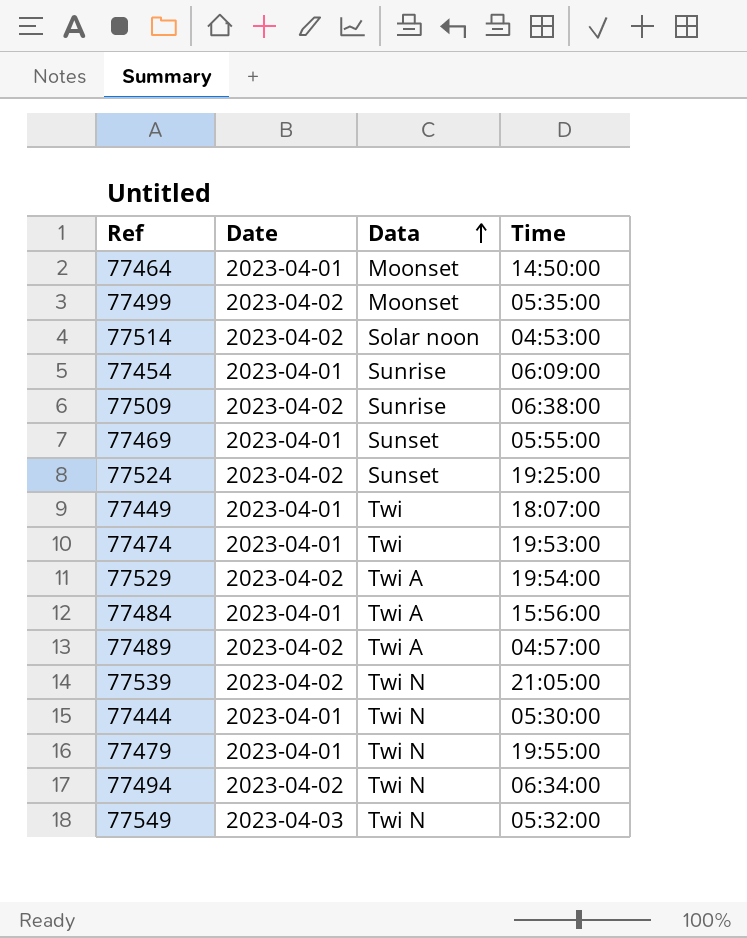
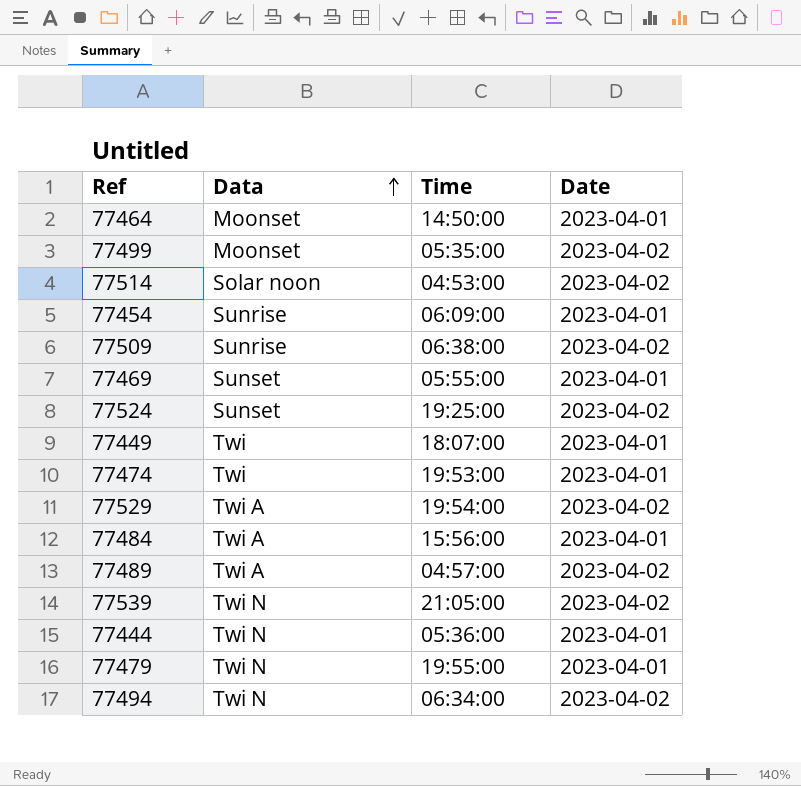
column Date | position: 2 -> 4
row 77549: 2023-04-03 | Twi N | 05:32:00 -> none
77444 | Time: 05:30:00 -> 05:36:00

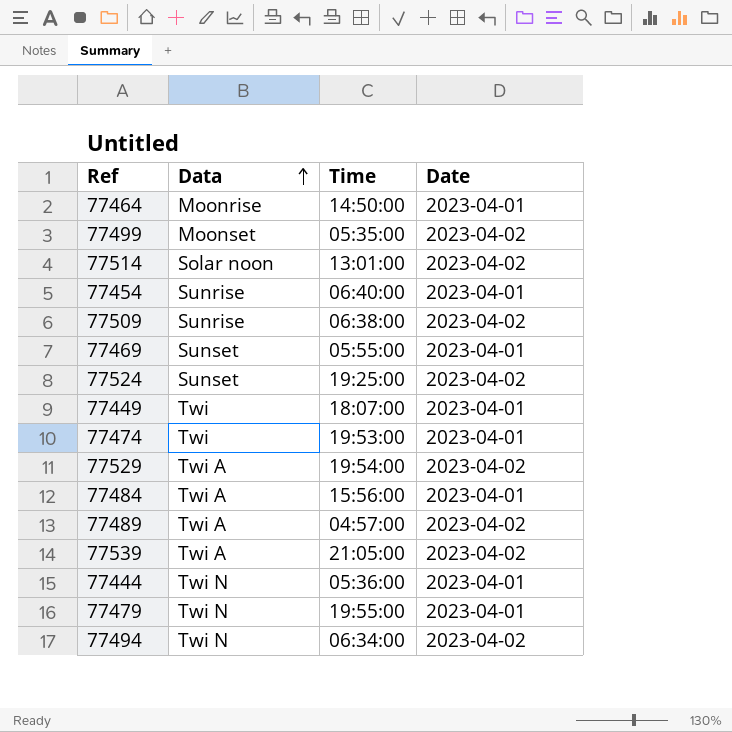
77464 | Data: Moonset -> Moonrise
77514 | Time: 04:53:00 -> 13:01:00
77454 | Time: 06:09:00 -> 06:40:00
77539 | Data: Twi N -> Twi A

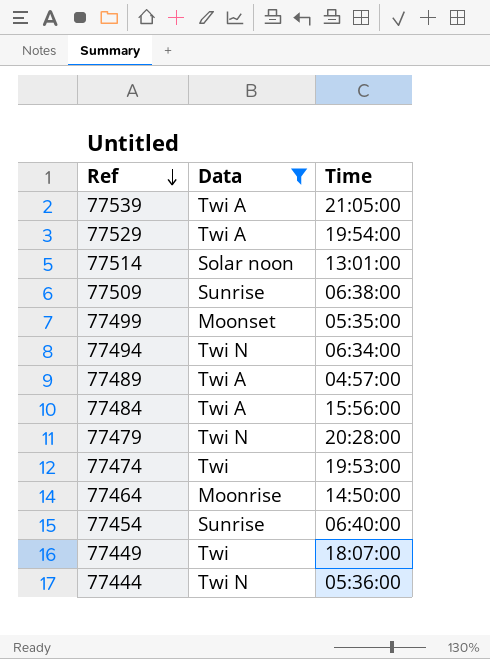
filter: none -> Data != Sunset
row order: Data ascending -> Ref descending
column Date | position: 4 -> none
77479 | Time: 19:55:00 -> 20:28:00

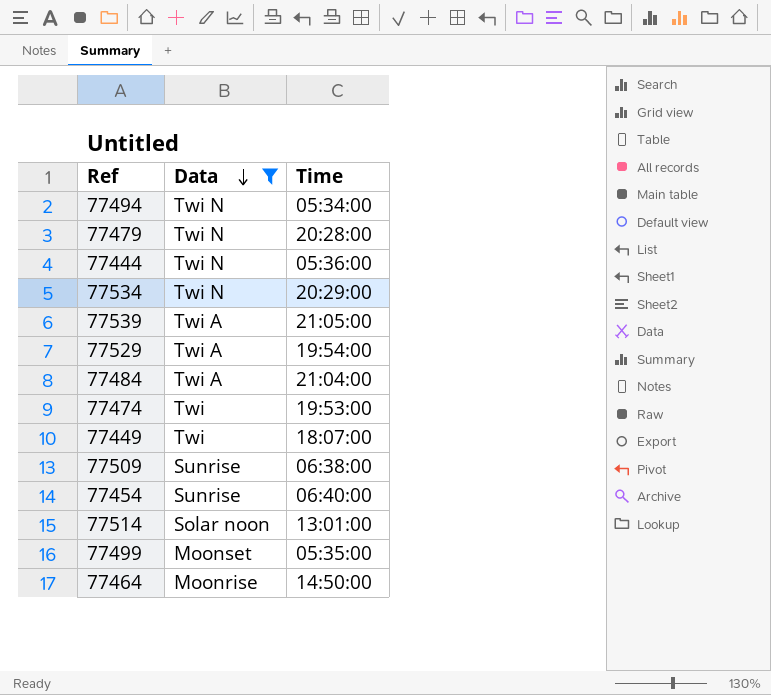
row order: Ref descending -> Data descending
row 77489: Twi A | 04:57:00 -> none
77494 | Time: 06:34:00 -> 05:34:00
row 77534: none -> Twi N | 20:29:00
77484 | Time: 15:56:00 -> 21:04:00

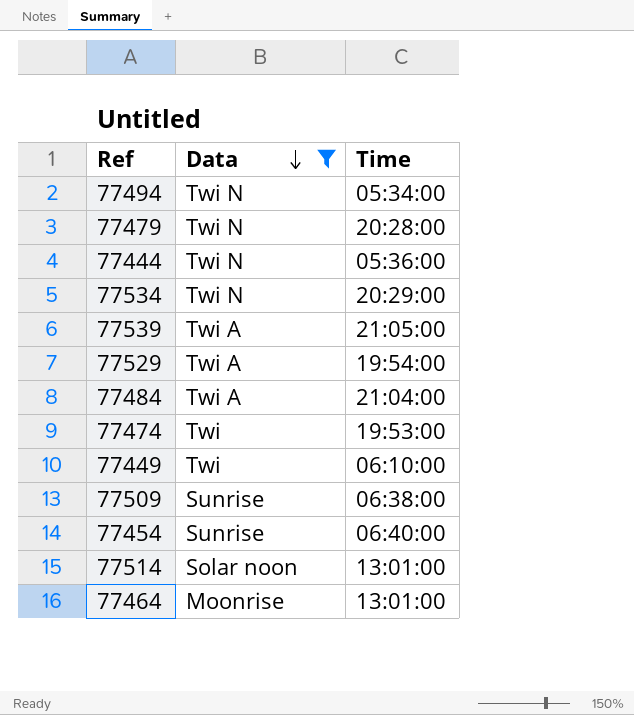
row 77499: Moonset | 05:35:00 -> none
77449 | Time: 18:07:00 -> 06:10:00
77464 | Time: 14:50:00 -> 13:01:00

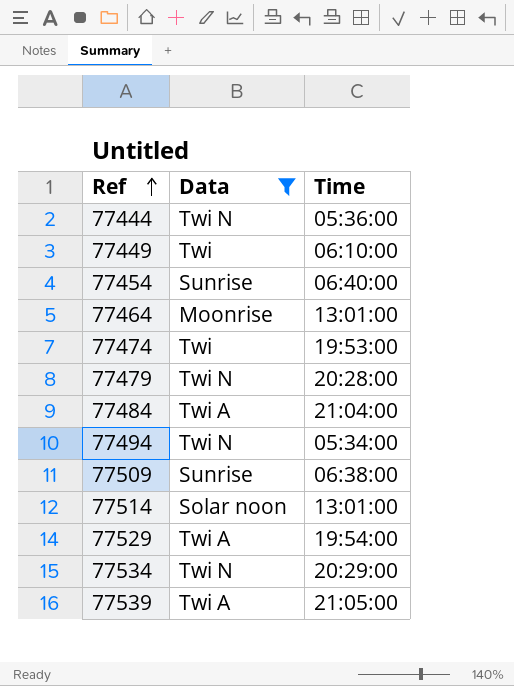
row order: Data descending -> Ref ascending

